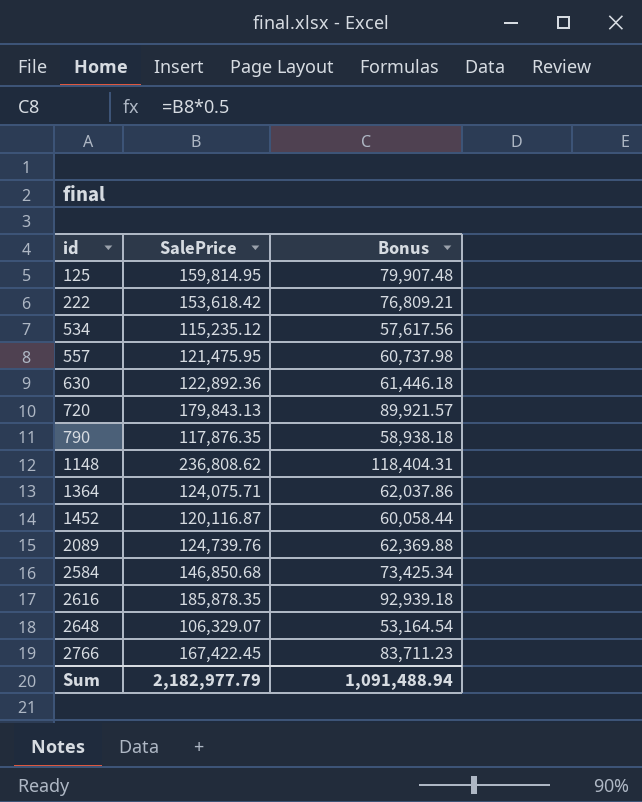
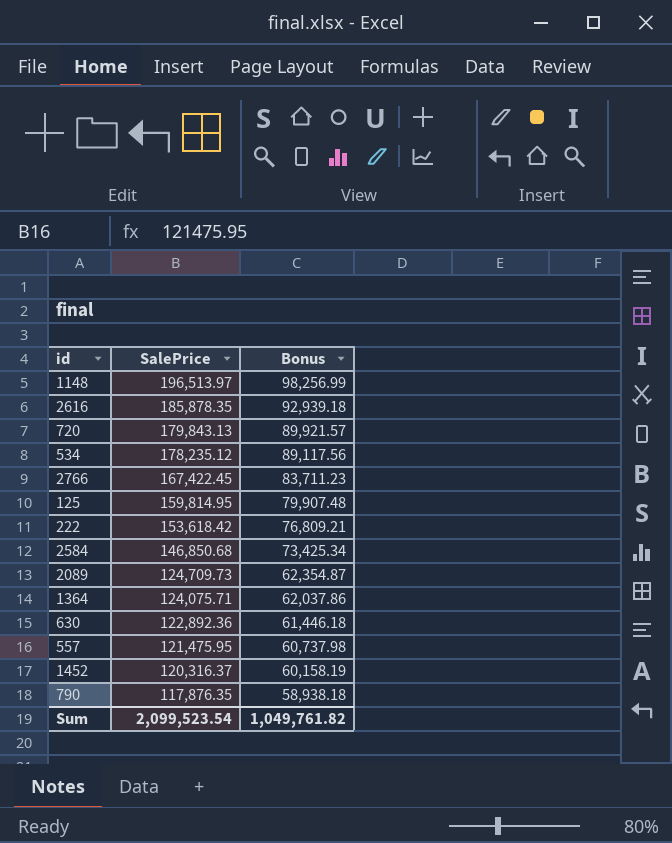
row order: id ascending -> SalePrice descending
row 2648: 106,329.07 | 53,164.54 -> none
1148 | SalePrice: 236,808.62 -> 196,513.97
1148 | Bonus: 118,404.31 -> 98,256.99
534 | SalePrice: 115,235.12 -> 178,235.12
534 | Bonus: 57,617.56 -> 89,117.56
2089 | SalePrice: 124,739.76 -> 124,709.73
2089 | Bonus: 62,369.88 -> 62,354.87
1452 | SalePrice: 120,116.87 -> 120,316.37
1452 | Bonus: 60,058.44 -> 60,158.19
Sum | SalePrice: 2,182,977.79 -> 2,099,523.54
Sum | Bonus: 1,091,488.94 -> 1,049,761.82

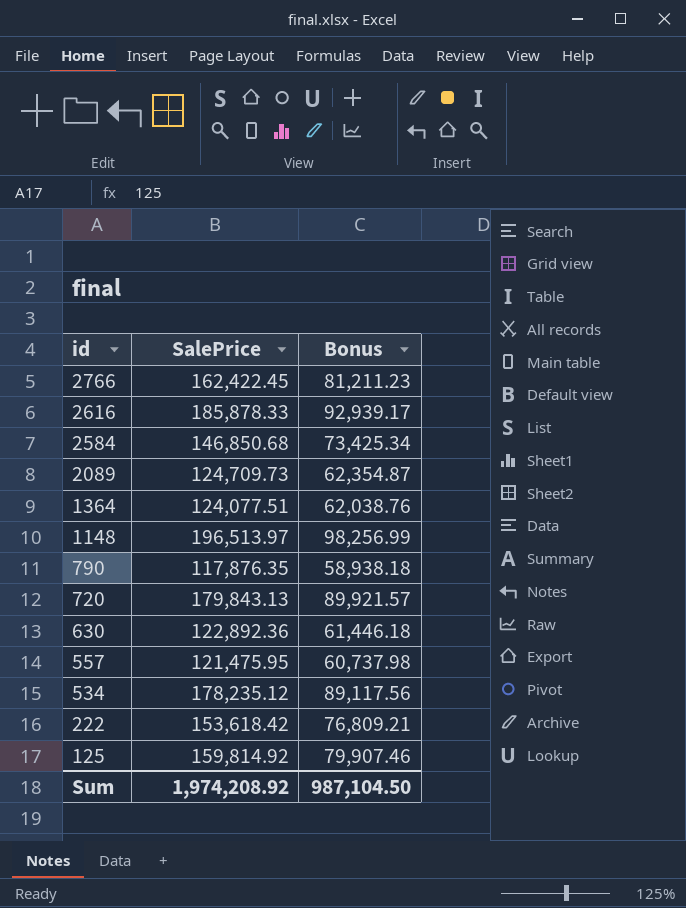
row order: SalePrice descending -> id descending
row 1452: 120,316.37 | 60,158.19 -> none
2766 | SalePrice: 167,422.45 -> 162,422.45
2766 | Bonus: 83,711.23 -> 81,211.23
2616 | SalePrice: 185,878.35 -> 185,878.33
2616 | Bonus: 92,939.18 -> 92,939.17
1364 | SalePrice: 124,075.71 -> 124,077.51
1364 | Bonus: 62,037.86 -> 62,038.76
125 | SalePrice: 159,814.95 -> 159,814.92
125 | Bonus: 79,907.48 -> 79,907.46
Sum | SalePrice: 2,099,523.54 -> 1,974,208.92
Sum | Bonus: 1,049,761.82 -> 987,104.50

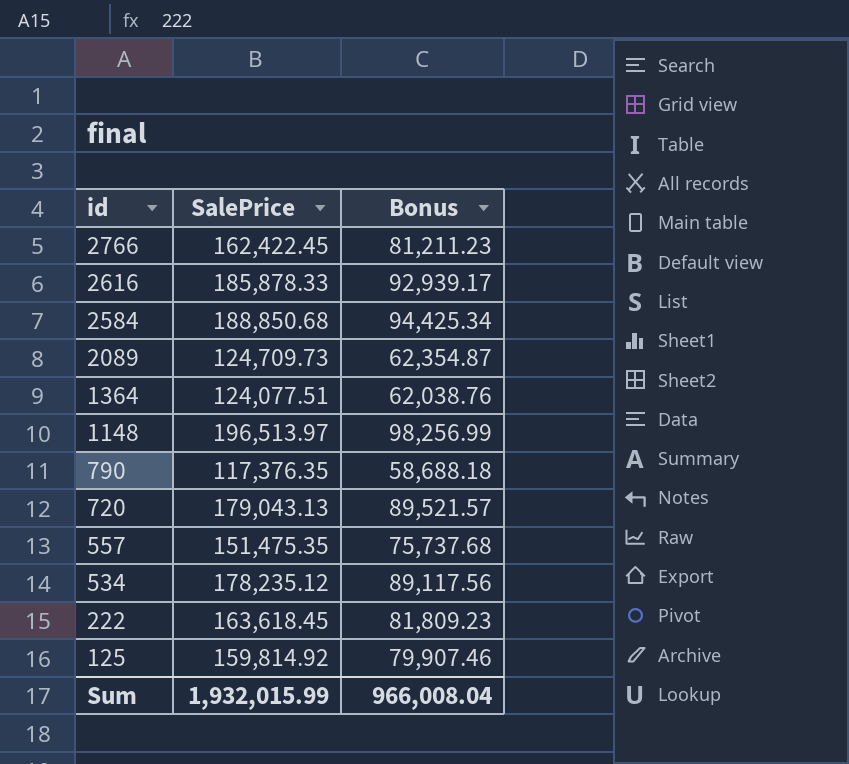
row 630: 122,892.36 | 61,446.18 -> none
2584 | SalePrice: 146,850.68 -> 188,850.68
2584 | Bonus: 73,425.34 -> 94,425.34
790 | SalePrice: 117,876.35 -> 117,376.35
790 | Bonus: 58,938.18 -> 58,688.18
720 | SalePrice: 179,843.13 -> 179,043.13
720 | Bonus: 89,921.57 -> 89,521.57
557 | SalePrice: 121,475.95 -> 151,475.35
557 | Bonus: 60,737.98 -> 75,737.68
222 | SalePrice: 153,618.42 -> 163,618.45
222 | Bonus: 76,809.21 -> 81,809.23
Sum | SalePrice: 1,974,208.92 -> 1,932,015.99
Sum | Bonus: 987,104.50 -> 966,008.04

